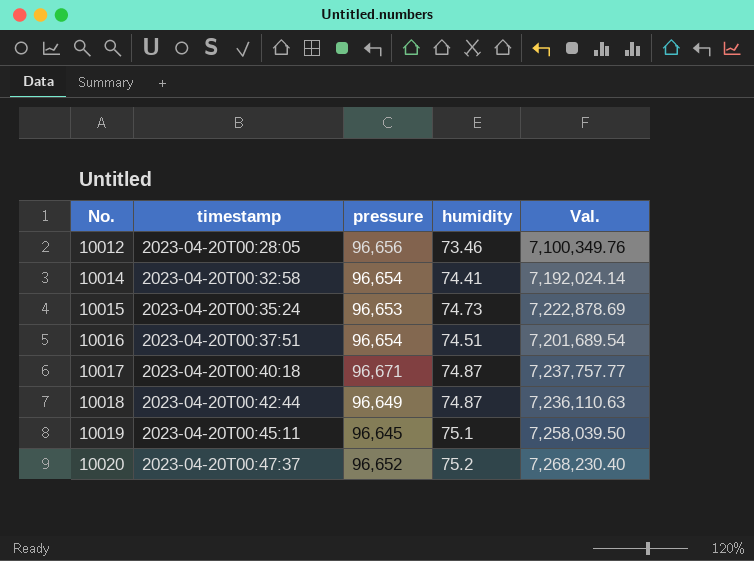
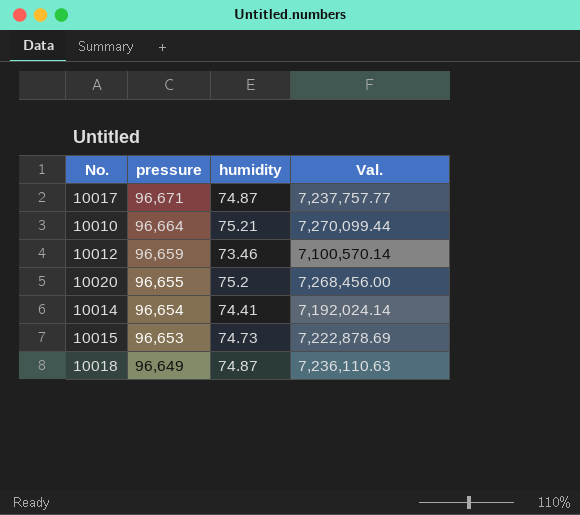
row order: No. ascending -> pressure descending
column timestamp | position: 2 -> none
row 10016: 2023-04-20T00:37:51 | 96,654 | 74.51 | 7,201,689.54 -> none
row 10019: 2023-04-20T00:45:11 | 96,645 | 75.1 | 7,258,039.50 -> none
row 10010: none -> 96,664 | 75.21 | 7,270,099.44
10012 | pressure: 96,656 -> 96,659
10012 | Val.: 7,100,349.76 -> 7,100,570.14
10020 | pressure: 96,652 -> 96,655
10020 | Val.: 7,268,230.40 -> 7,268,456.00

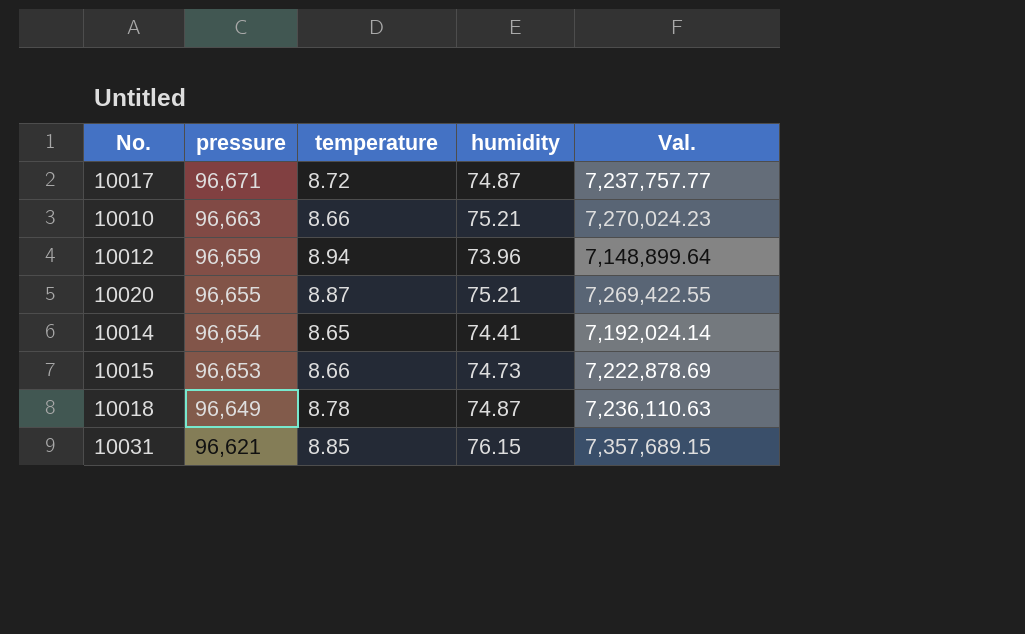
column temperature | position: none -> 3
10010 | pressure: 96,664 -> 96,663
10010 | Val.: 7,270,099.44 -> 7,270,024.23
10012 | humidity: 73.46 -> 73.96
10012 | Val.: 7,100,570.14 -> 7,148,899.64
10020 | humidity: 75.2 -> 75.21
10020 | Val.: 7,268,456.00 -> 7,269,422.55
row 10031: none -> 96,621 | 8.85 | 76.15 | 7,357,689.15

